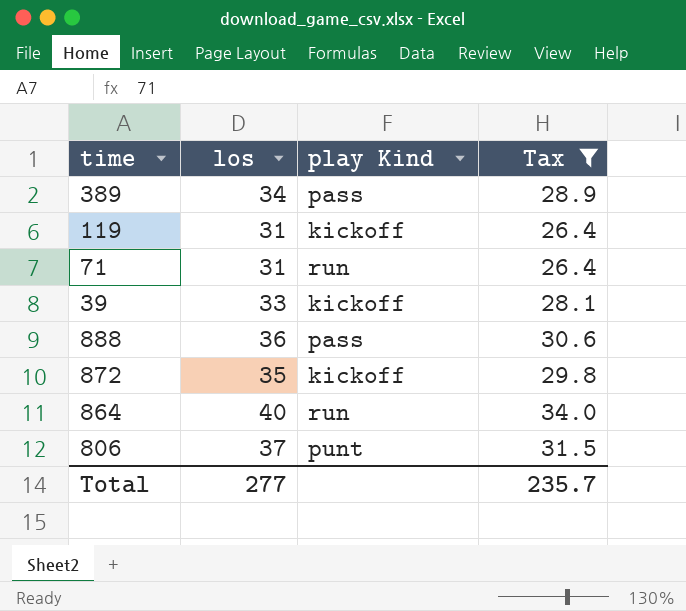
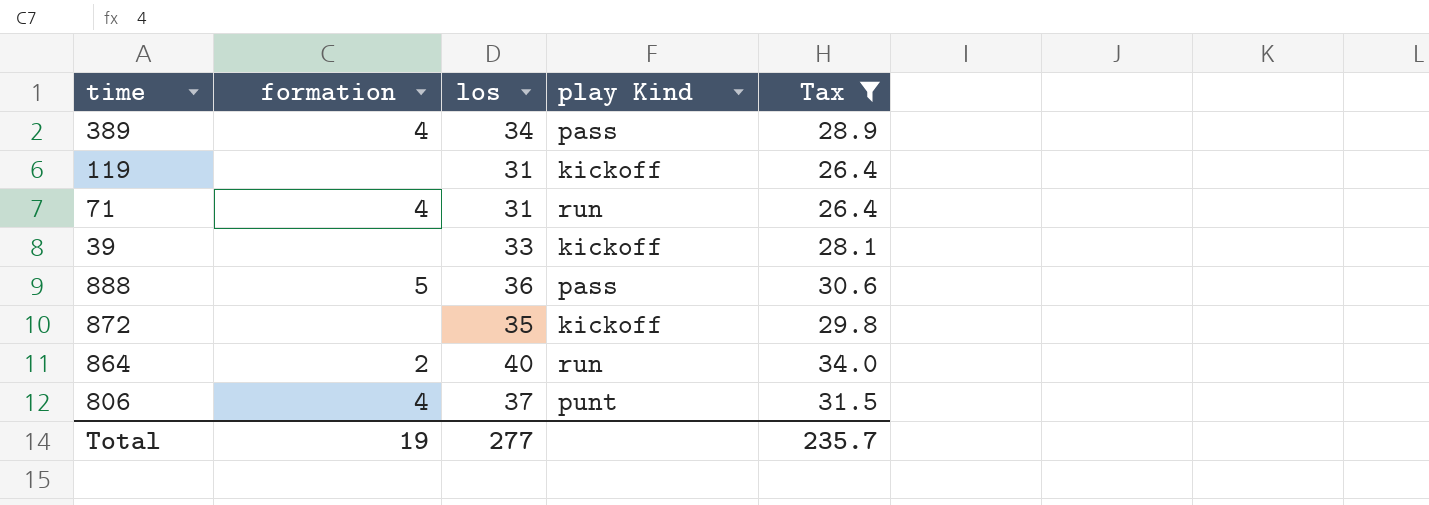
column formation | position: none -> 2

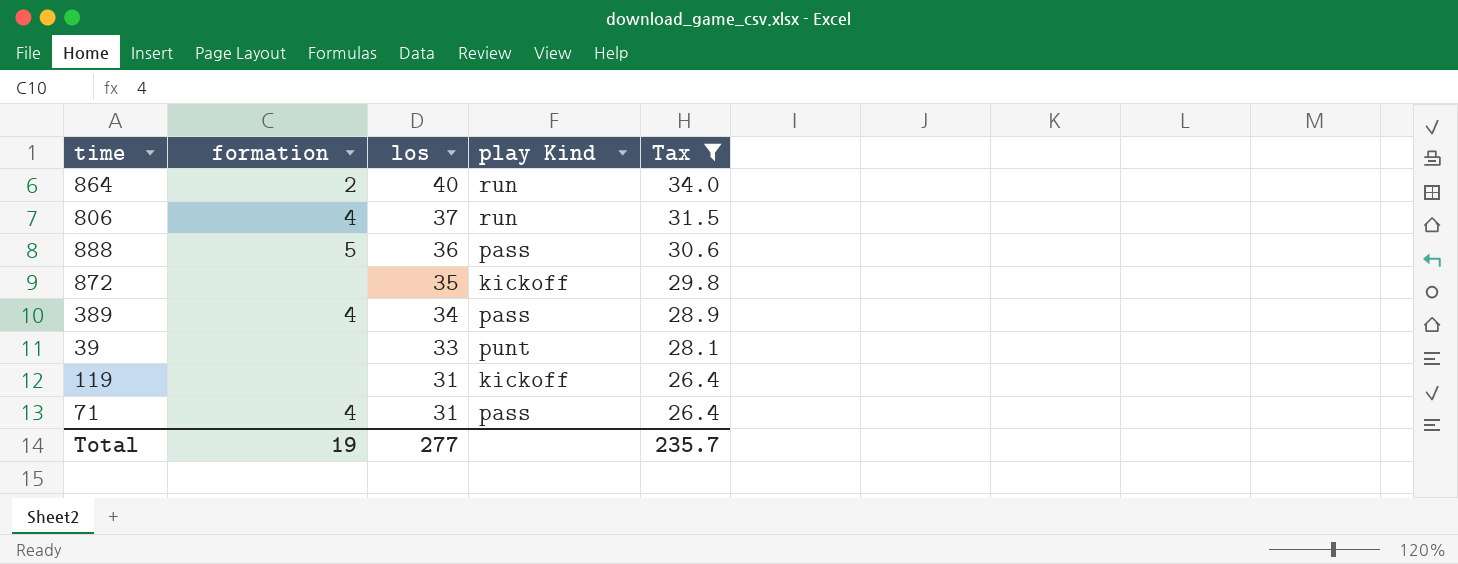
row order: none -> los descending
806 | play Kind: punt -> run
39 | play Kind: kickoff -> punt
71 | play Kind: run -> pass

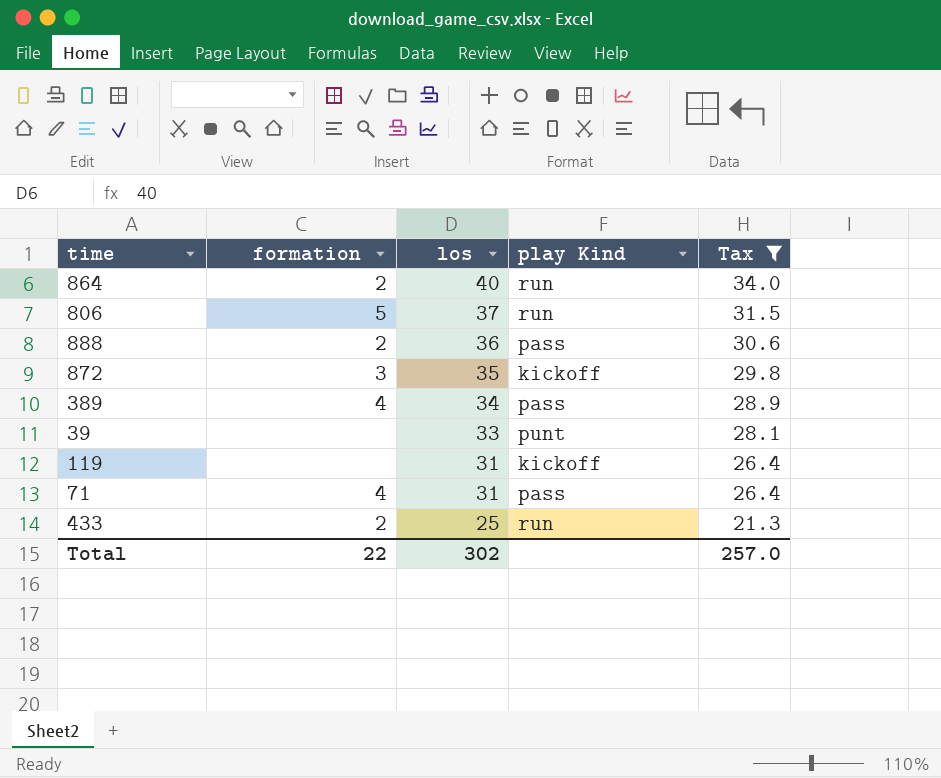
806 | formation: 4 -> 5
888 | formation: 5 -> 2
872 | formation: none -> 3
row 433: none -> 2 | 25 | run | 21.3
Total | formation: 19 -> 22
Total | los: 277 -> 302
Total | Tax: 235.7 -> 257.0

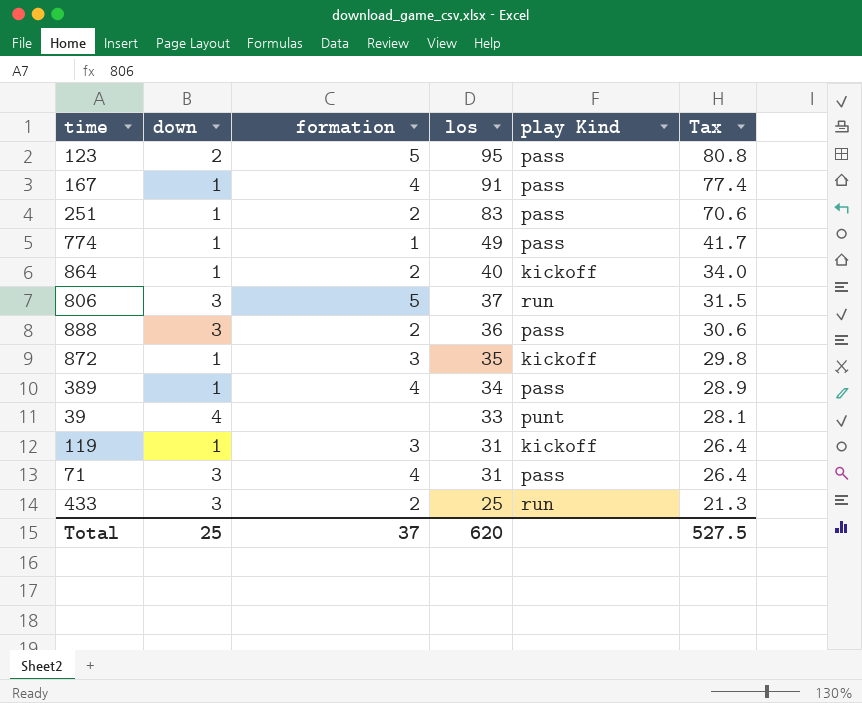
filter: Tax <= 34.0 -> none
column down | position: none -> 2
864 | play Kind: run -> kickoff
119 | formation: none -> 3
Total | formation: 22 -> 37
Total | los: 302 -> 620
Total | Tax: 257.0 -> 527.5

